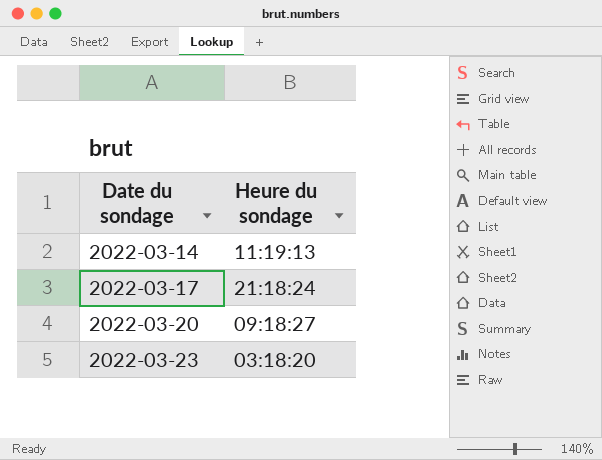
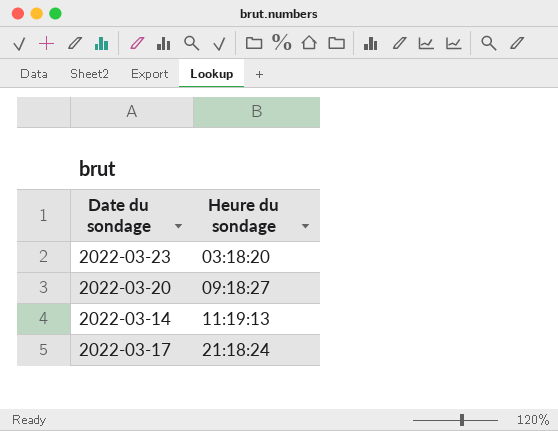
row order: Date du sondage ascending -> Heure du sondage ascending

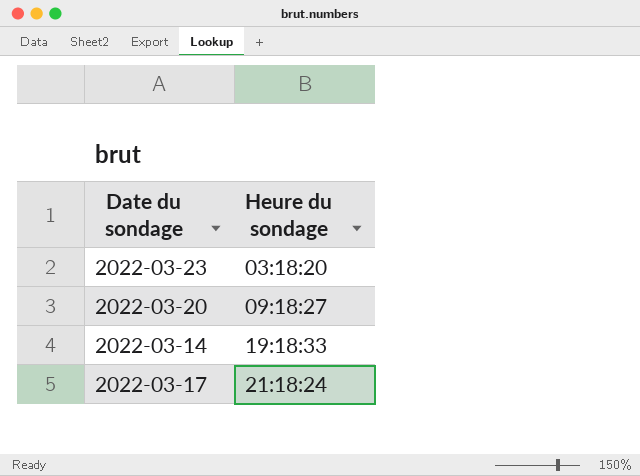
2022-03-14 | Heure du sondage: 11:19:13 -> 19:18:33

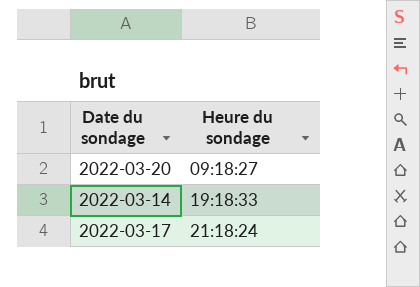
row 2022-03-23: 03:18:20 -> none

